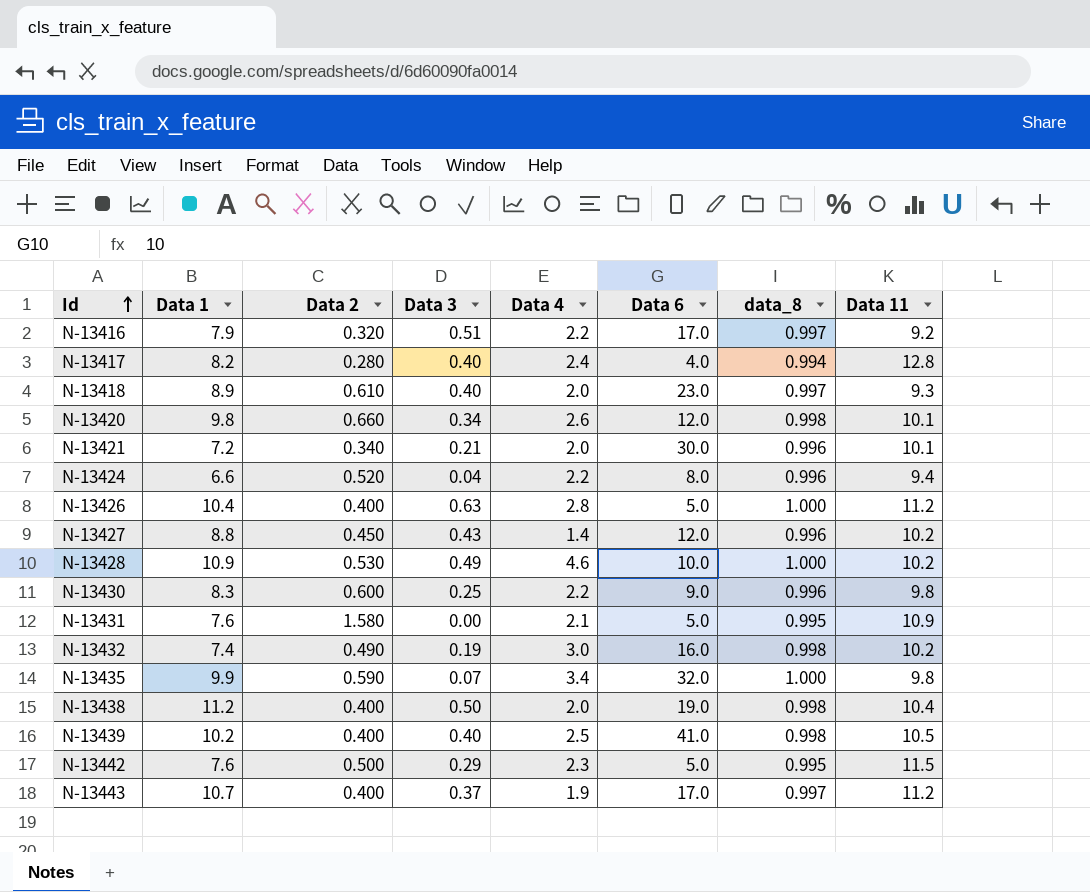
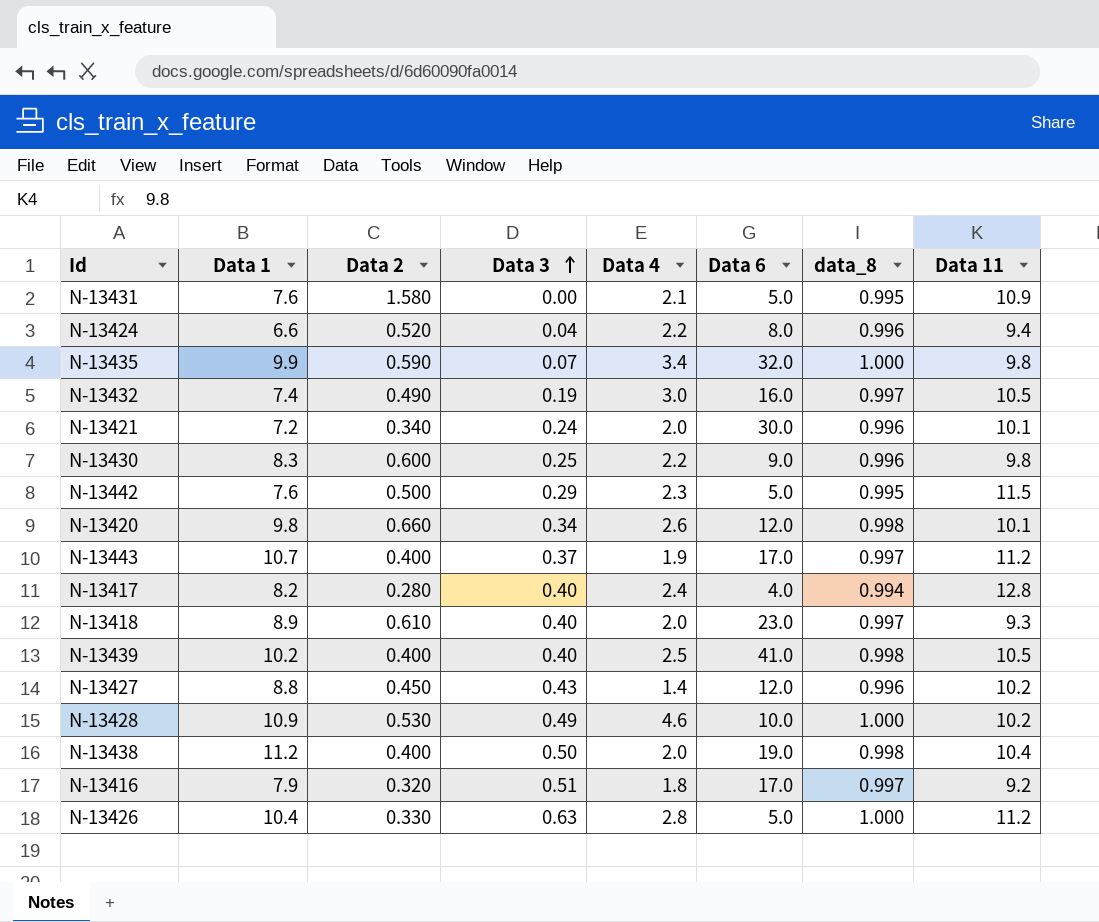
row order: Id ascending -> Data 3 ascending
N-13432 | data_8: 0.998 -> 0.997
N-13432 | Data 11: 10.2 -> 10.5
N-13421 | Data 3: 0.21 -> 0.24
N-13416 | Data 4: 2.2 -> 1.8
N-13426 | Data 2: 0.400 -> 0.330

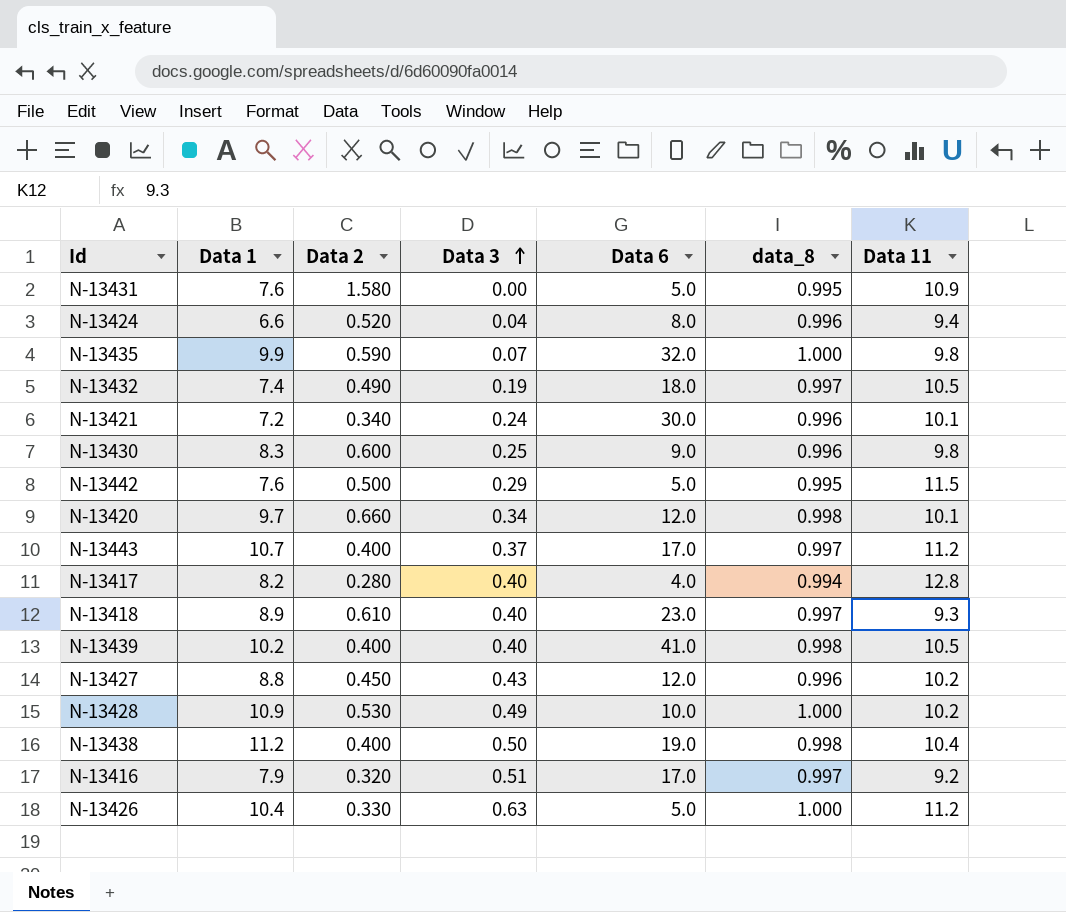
column Data 4 | position: 5 -> none
N-13432 | Data 6: 16.0 -> 18.0
N-13420 | Data 1: 9.8 -> 9.7

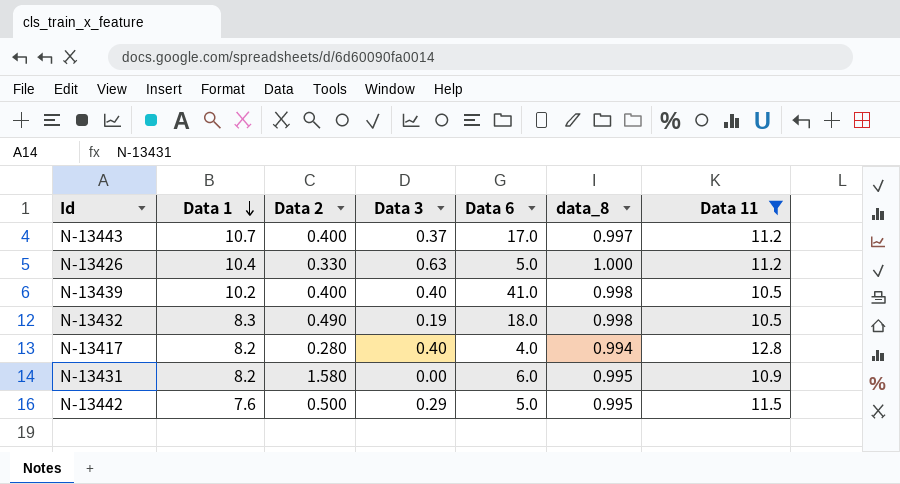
filter: none -> Data 11 >= 10.5
row order: Data 3 ascending -> Data 1 descending
N-13432 | Data 1: 7.4 -> 8.3
N-13432 | data_8: 0.997 -> 0.998
N-13431 | Data 1: 7.6 -> 8.2
N-13431 | Data 6: 5.0 -> 6.0

